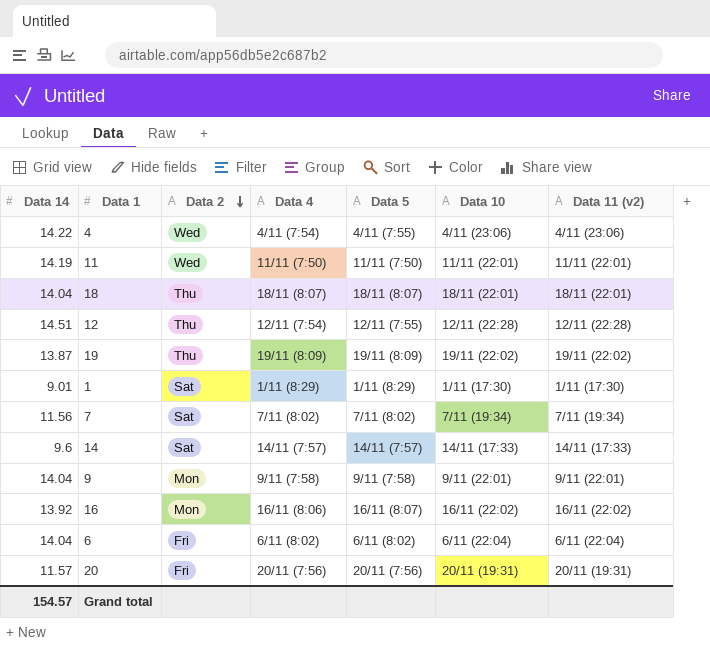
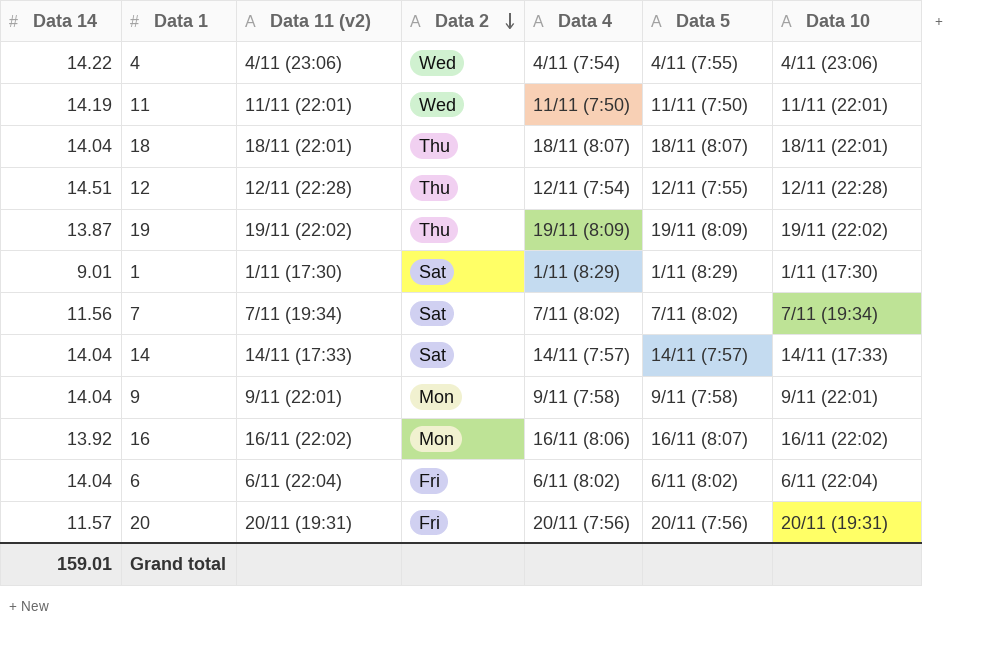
column Data 11 (v2) | position: 7 -> 3
14 | Data 14: 9.6 -> 14.04
Grand total | Data 14: 154.57 -> 159.01

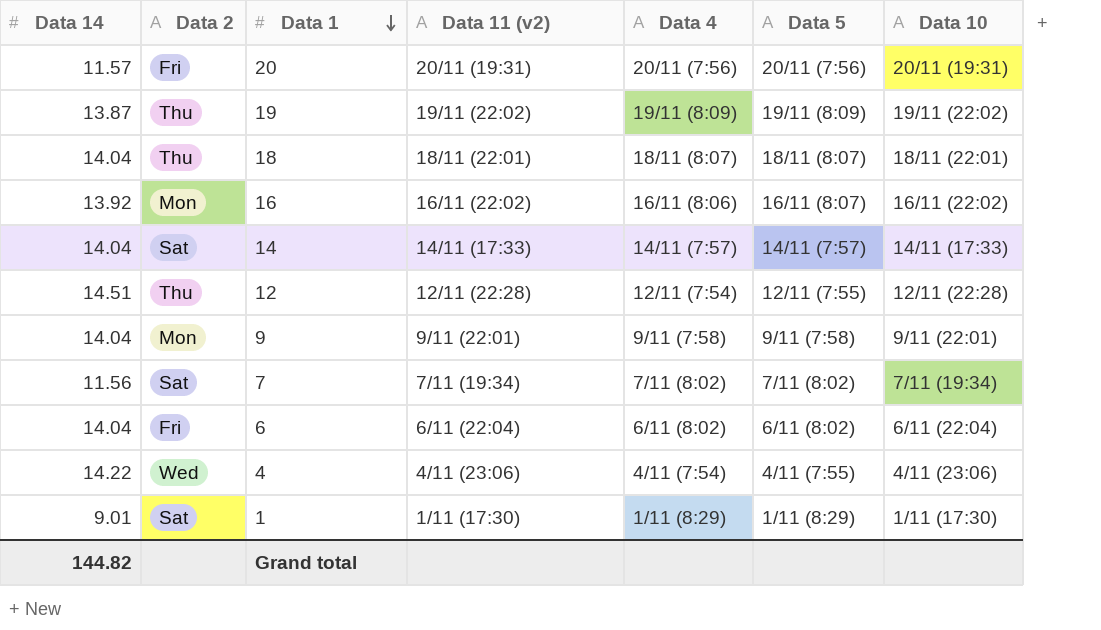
row order: Data 2 descending -> Data 1 descending
column Data 2 | position: 4 -> 2
row 11: 14.19 | 11/11 (22:01) | Wed | 11/11 (7:50) | 11/11 (7:50) | 11/11 (22:01) -> none
Grand total | Data 14: 159.01 -> 144.82

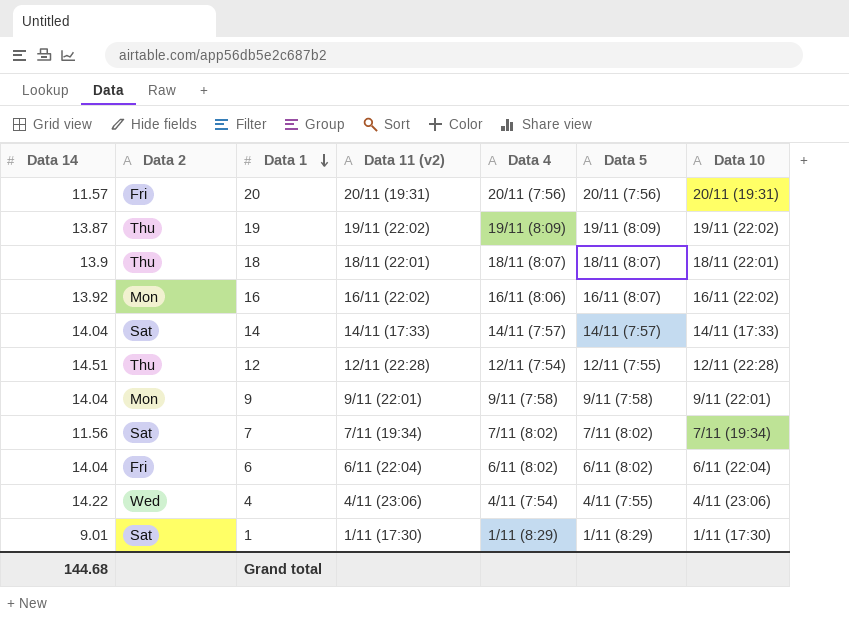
18 | Data 14: 14.04 -> 13.9
Grand total | Data 14: 144.82 -> 144.68

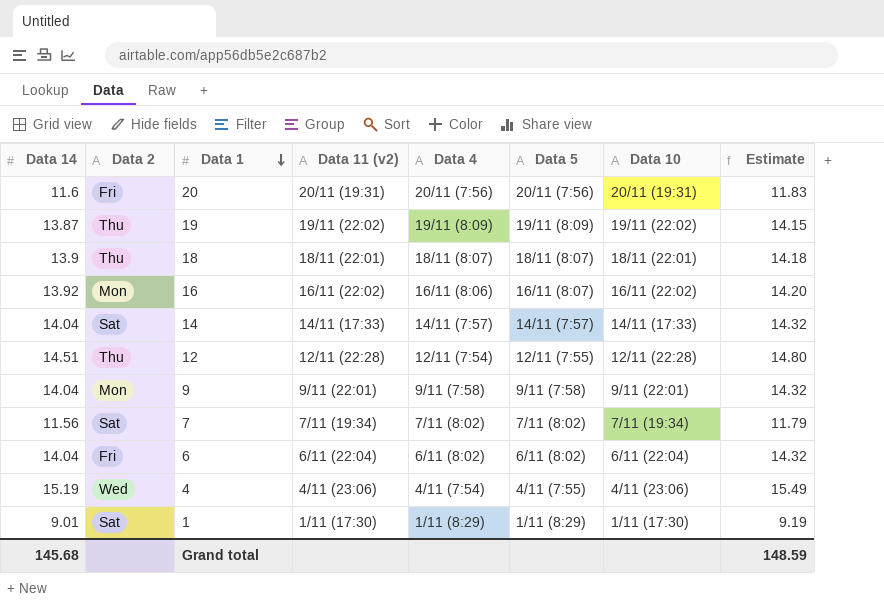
column Estimate | formula: none -> [Data 14] * 1.02
20 | Data 14: 11.57 -> 11.6
4 | Data 14: 14.22 -> 15.19
Grand total | Data 14: 144.68 -> 145.68

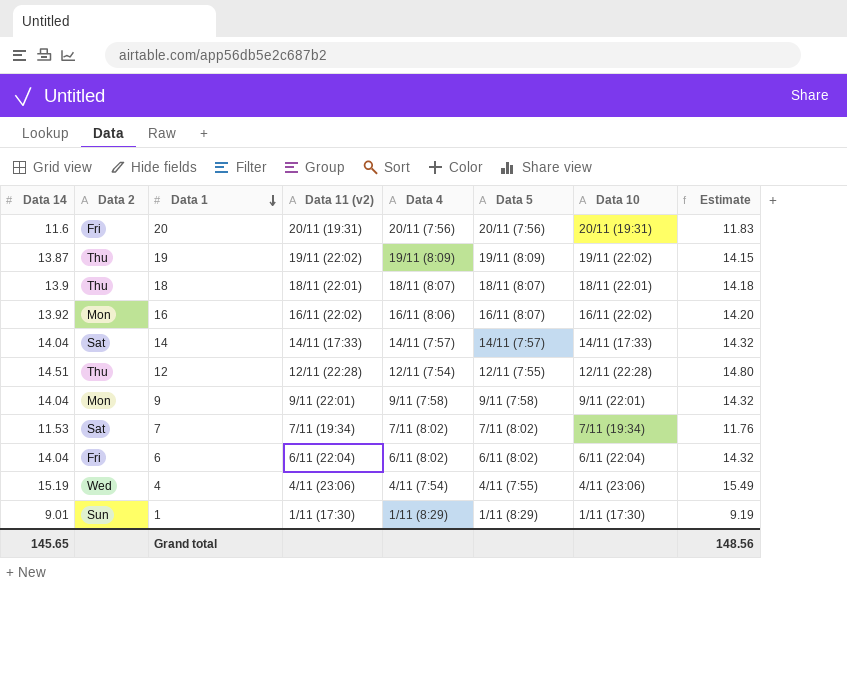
7 | Data 14: 11.56 -> 11.53
7 | Estimate: 11.79 -> 11.76
1 | Data 2: Sat -> Sun
Grand total | Data 14: 145.68 -> 145.65
Grand total | Estimate: 148.59 -> 148.56

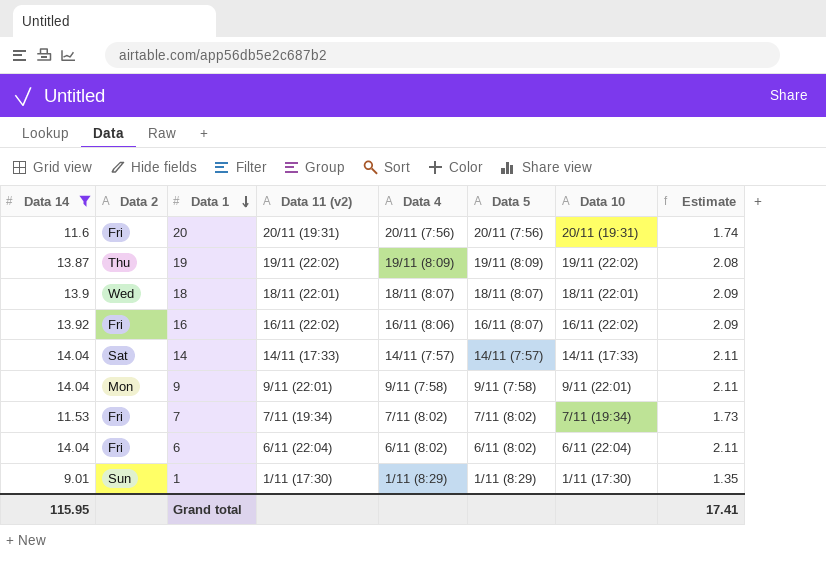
filter: none -> Data 14 <= 14.04
column Estimate | formula: [Data 14] * 1.02 -> [Data 14] * 0.15
18 | Data 2: Thu -> Wed
16 | Data 2: Mon -> Fri
7 | Data 2: Sat -> Fri
Grand total | Data 14: 145.65 -> 115.95
Grand total | Estimate: 148.56 -> 17.41

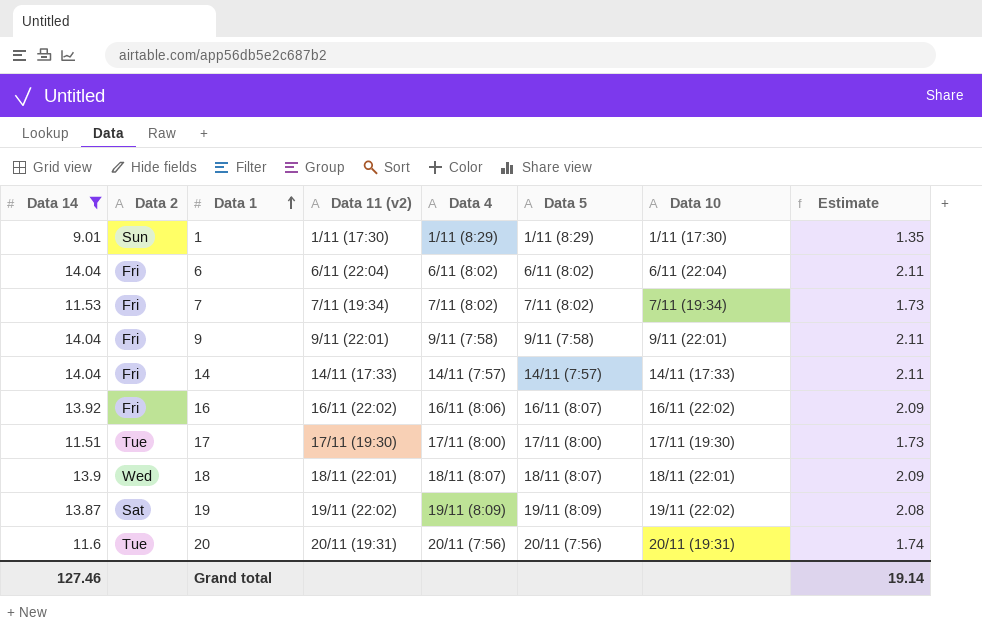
row order: Data 1 descending -> Data 1 ascending
9 | Data 2: Mon -> Fri
14 | Data 2: Sat -> Fri
row 17: none -> 11.51 | Tue | 17/11 (19:30) | 17/11 (8:00) | 17/11 (8:00) | 17/11 (19:30) | 1.73
19 | Data 2: Thu -> Sat
20 | Data 2: Fri -> Tue
Grand total | Data 14: 115.95 -> 127.46
Grand total | Estimate: 17.41 -> 19.14

